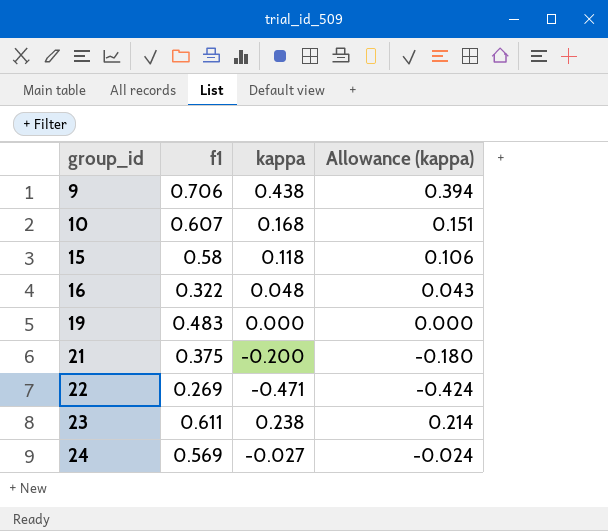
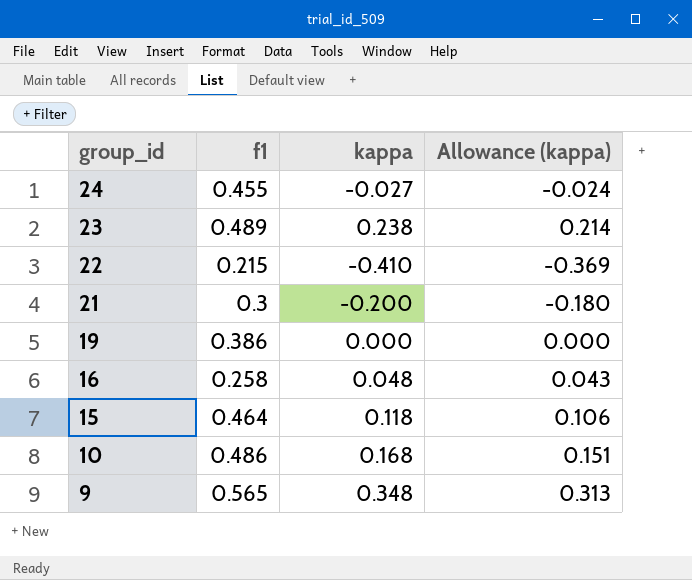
row order: group_id ascending -> group_id descending
24 | f1: 0.569 -> 0.455
23 | f1: 0.611 -> 0.489
22 | f1: 0.269 -> 0.215
22 | kappa: -0.471 -> -0.410
22 | Allowance (kappa): -0.424 -> -0.369
21 | f1: 0.375 -> 0.3
19 | f1: 0.483 -> 0.386
16 | f1: 0.322 -> 0.258
15 | f1: 0.58 -> 0.464
10 | f1: 0.607 -> 0.486
9 | f1: 0.706 -> 0.565
9 | kappa: 0.438 -> 0.348
9 | Allowance (kappa): 0.394 -> 0.313

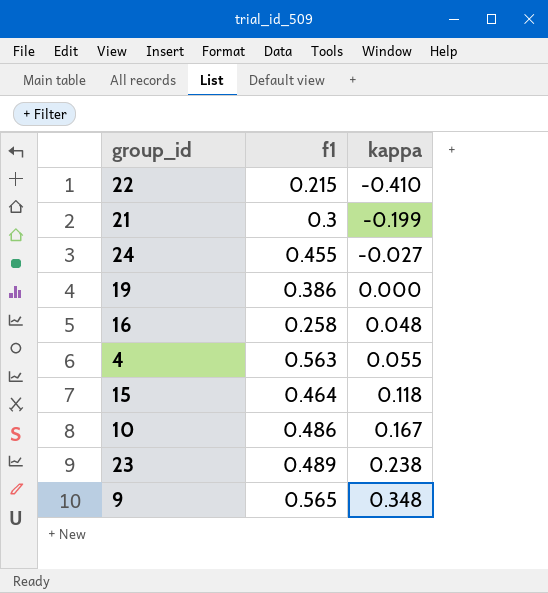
row order: group_id descending -> kappa ascending
column Allowance (kappa) | formula: [kappa] * 0.9 -> none
21 | kappa: -0.200 -> -0.199
row 4: none -> 0.563 | 0.055
10 | kappa: 0.168 -> 0.167

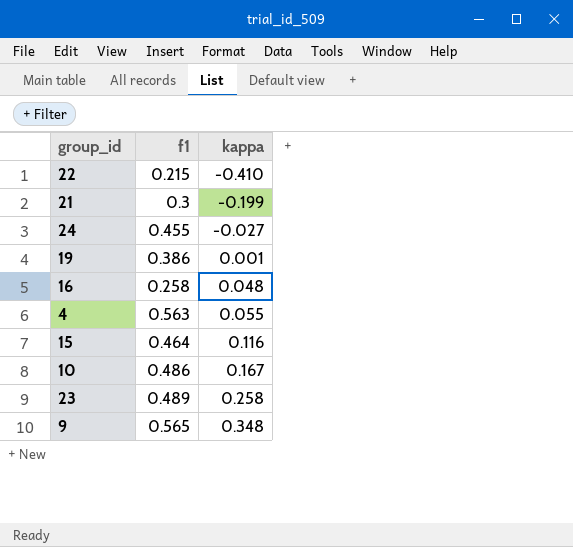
19 | kappa: 0.000 -> 0.001
15 | kappa: 0.118 -> 0.116
23 | kappa: 0.238 -> 0.258

